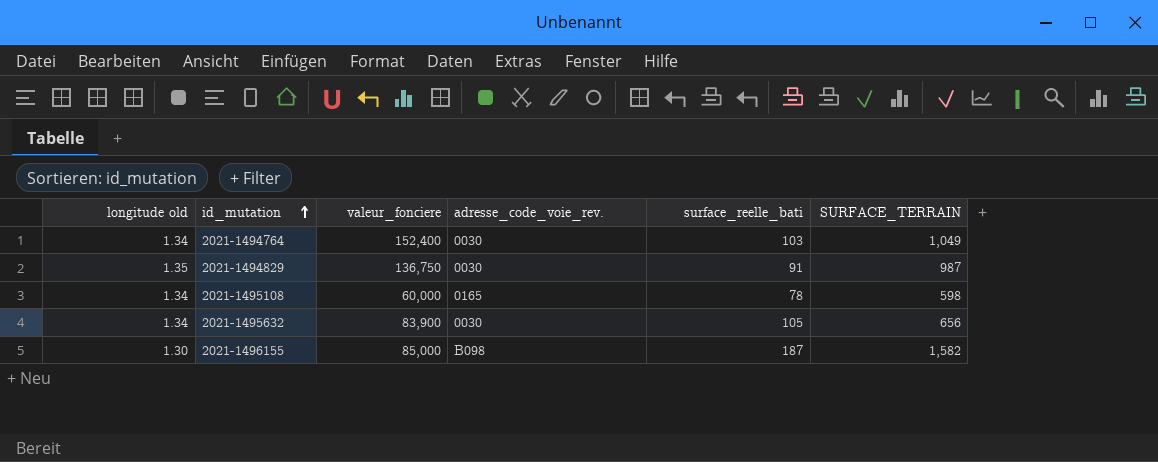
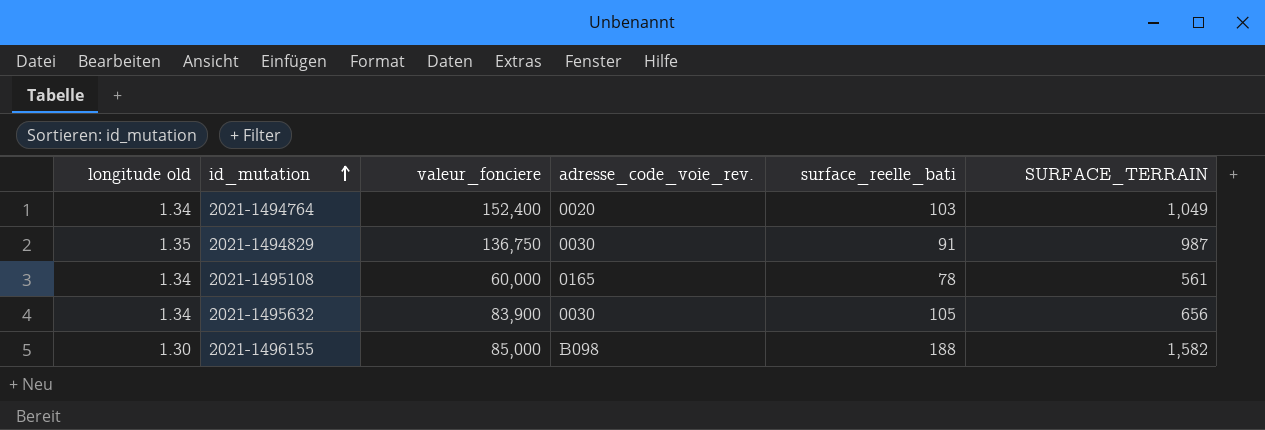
2021-1494764 | adresse_code_voie_rev.: 0030 -> 0020
2021-1495108 | SURFACE_TERRAIN: 598 -> 561
2021-1496155 | surface_reelle_bati: 187 -> 188

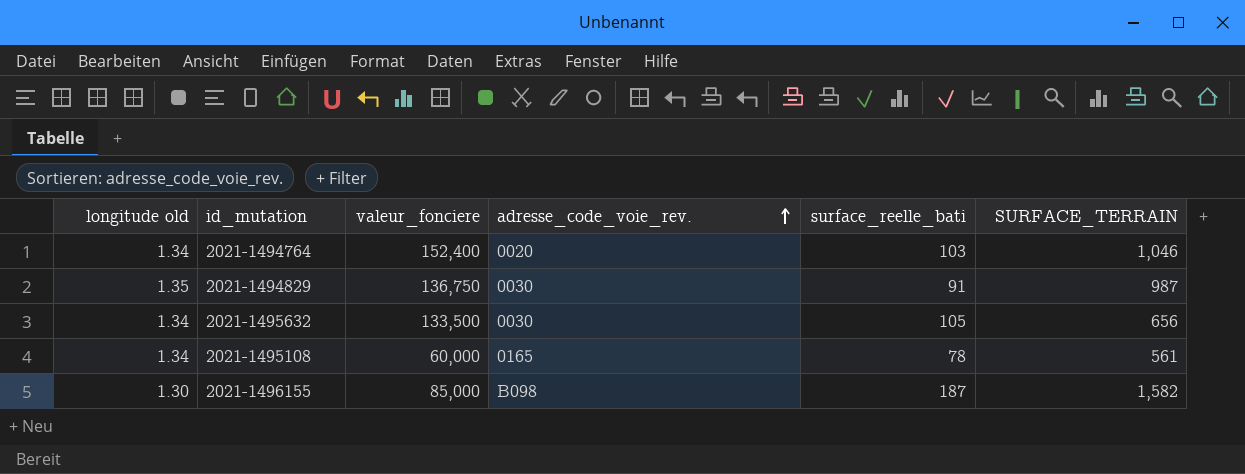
row order: id_mutation ascending -> adresse_code_voie_rev. ascending
2021-1494764 | SURFACE_TERRAIN: 1,049 -> 1,046
2021-1495632 | valeur_fonciere: 83,900 -> 133,500
2021-1496155 | surface_reelle_bati: 188 -> 187

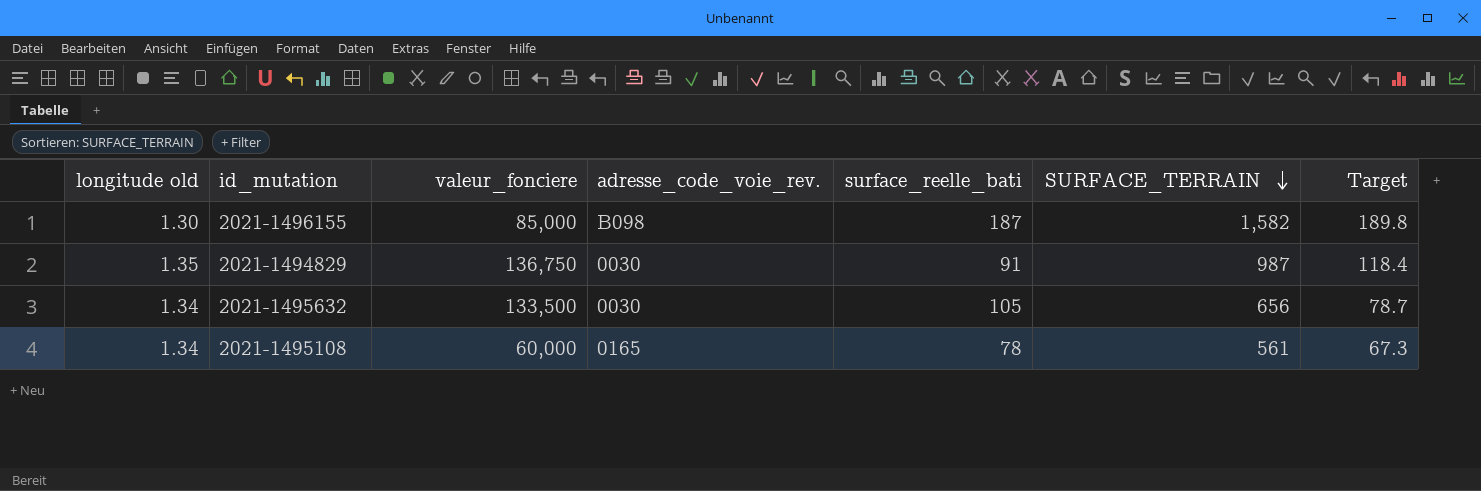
row order: adresse_code_voie_rev. ascending -> SURFACE_TERRAIN descending
column Target | formula: none -> [SURFACE_TERRAIN] * 0.12
row 2021-1494764: 1.34 | 152,400 | 0020 | 103 | 1,046 -> none

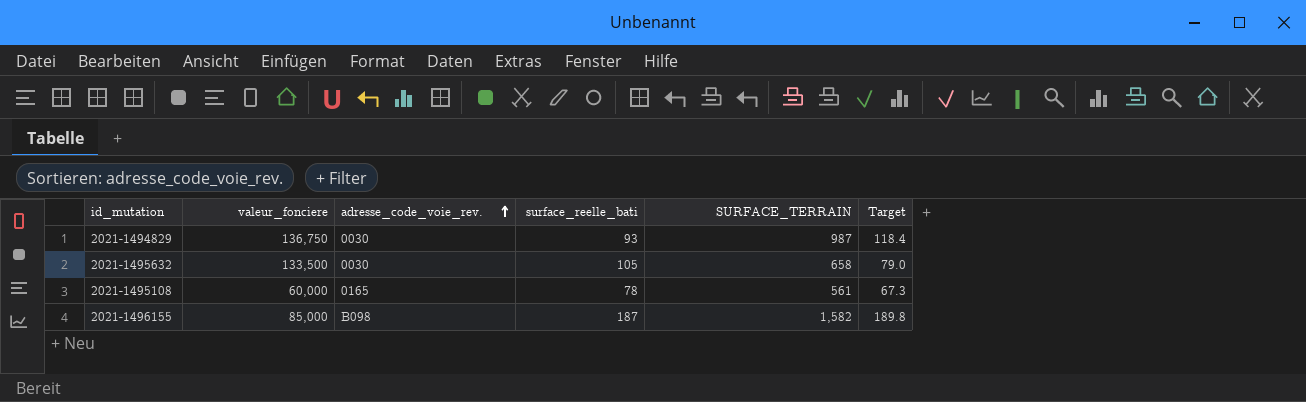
row order: SURFACE_TERRAIN descending -> adresse_code_voie_rev. ascending
column longitude old | position: 1 -> none
2021-1494829 | surface_reelle_bati: 91 -> 93
2021-1495632 | SURFACE_TERRAIN: 656 -> 658
2021-1495632 | Target: 78.7 -> 79.0

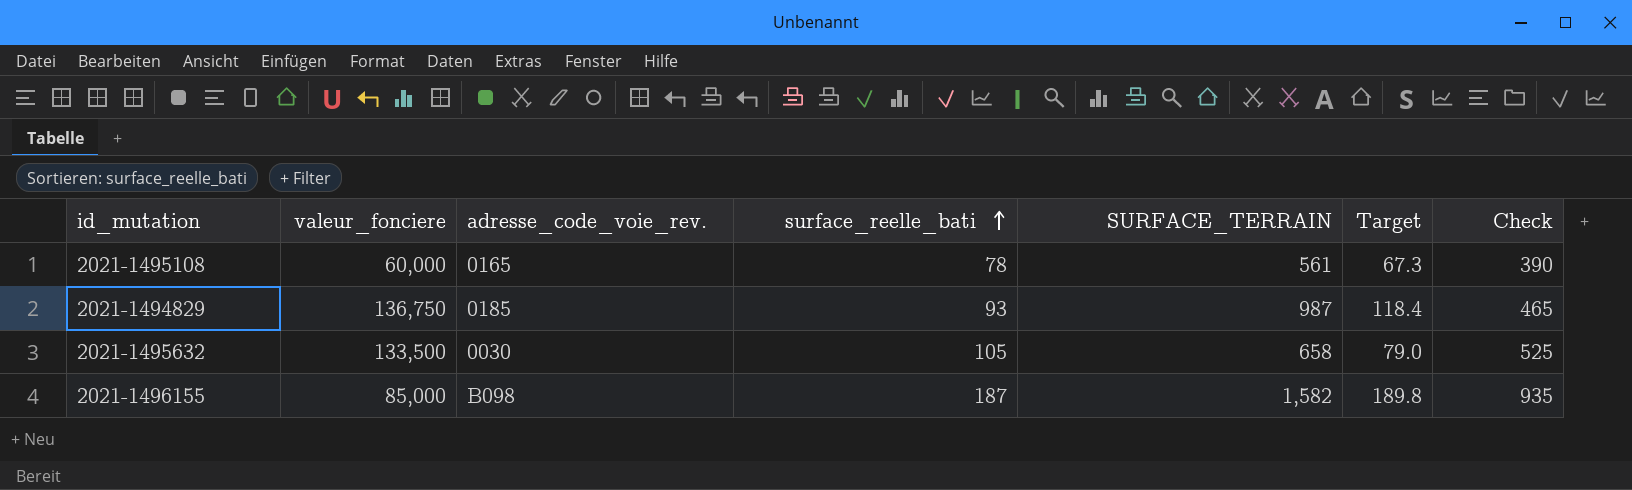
row order: adresse_code_voie_rev. ascending -> surface_reelle_bati ascending
column Check | formula: none -> [surface_reelle_bati] * 5
2021-1494829 | adresse_code_voie_rev.: 0030 -> 0185

